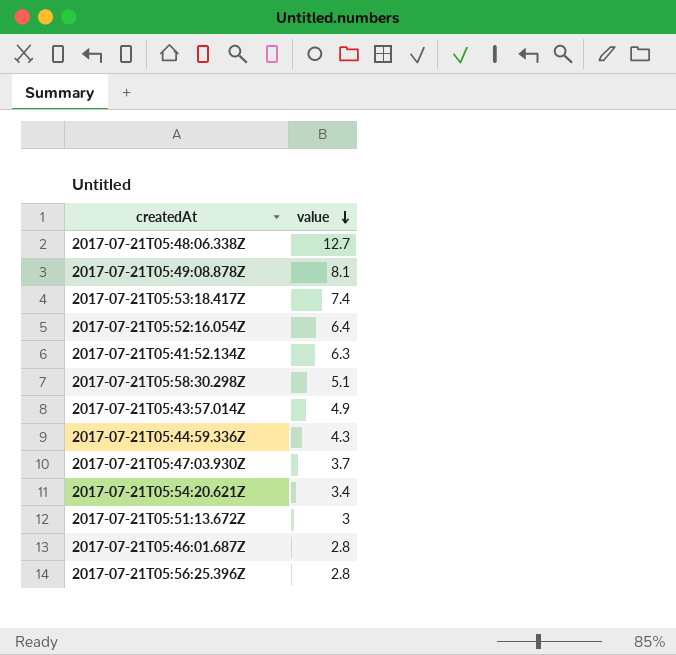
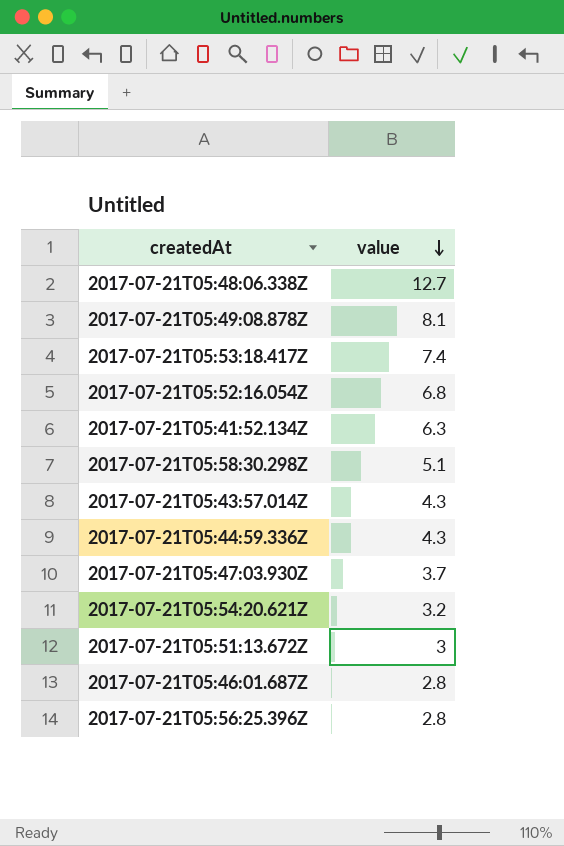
2017-07-21T05:52:16.054Z | value: 6.4 -> 6.8
2017-07-21T05:43:57.014Z | value: 4.9 -> 4.3
2017-07-21T05:54:20.621Z | value: 3.4 -> 3.2

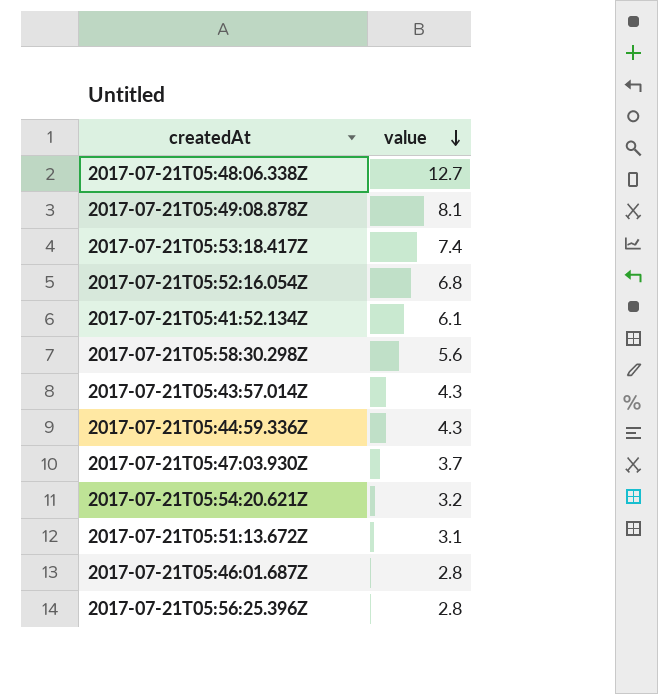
2017-07-21T05:41:52.134Z | value: 6.3 -> 6.1
2017-07-21T05:58:30.298Z | value: 5.1 -> 5.6
2017-07-21T05:51:13.672Z | value: 3 -> 3.1

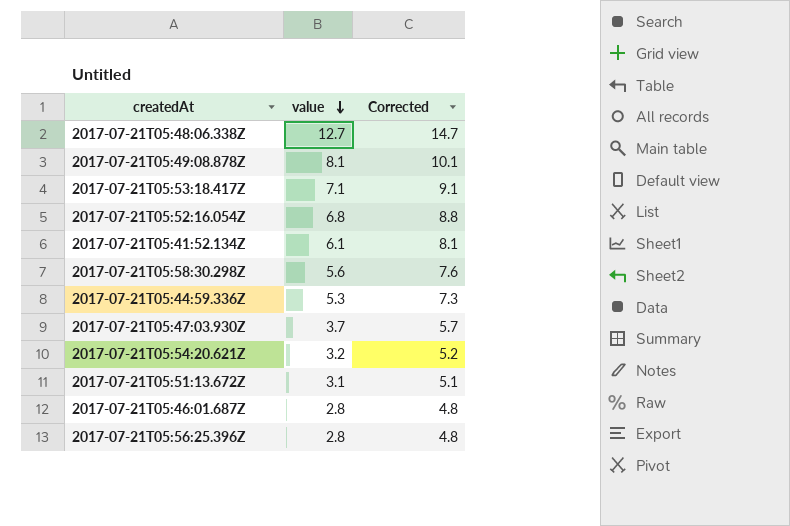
column Corrected | formula: none -> [value] + 2
row 2017-07-21T05:43:57.014Z: 4.3 -> none
2017-07-21T05:53:18.417Z | value: 7.4 -> 7.1
2017-07-21T05:44:59.336Z | value: 4.3 -> 5.3

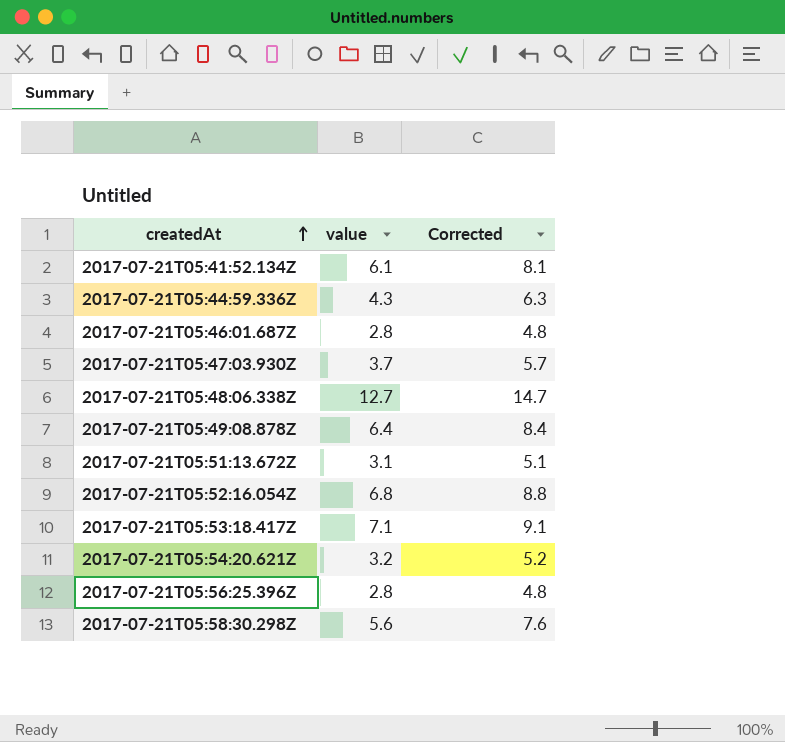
row order: value descending -> createdAt ascending
2017-07-21T05:44:59.336Z | value: 5.3 -> 4.3
2017-07-21T05:44:59.336Z | Corrected: 7.3 -> 6.3
2017-07-21T05:49:08.878Z | value: 8.1 -> 6.4
2017-07-21T05:49:08.878Z | Corrected: 10.1 -> 8.4

